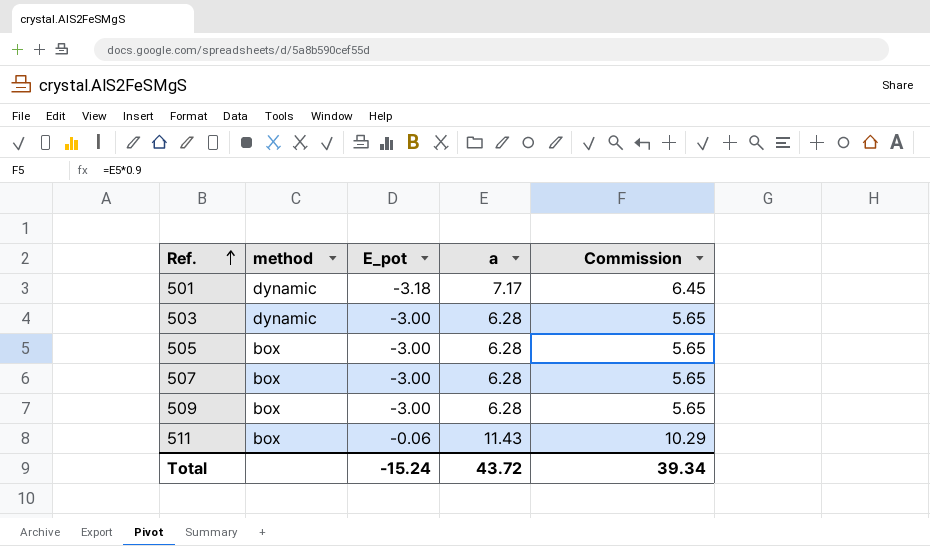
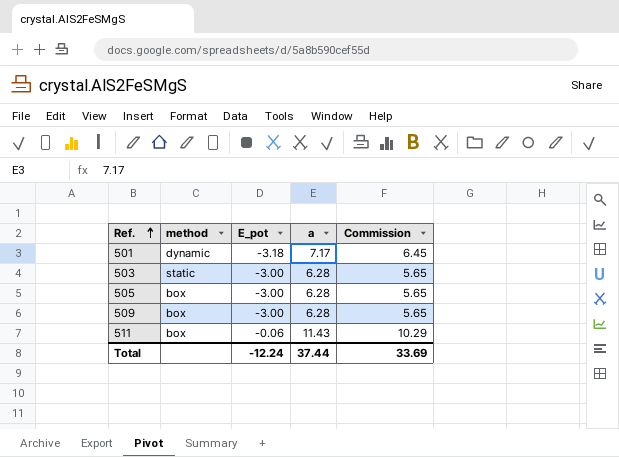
row 507: box | -3.00 | 6.28 | 5.65 -> none
503 | method: dynamic -> static
Total | E_pot: -15.24 -> -12.24
Total | a: 43.72 -> 37.44
Total | Commission: 39.34 -> 33.69

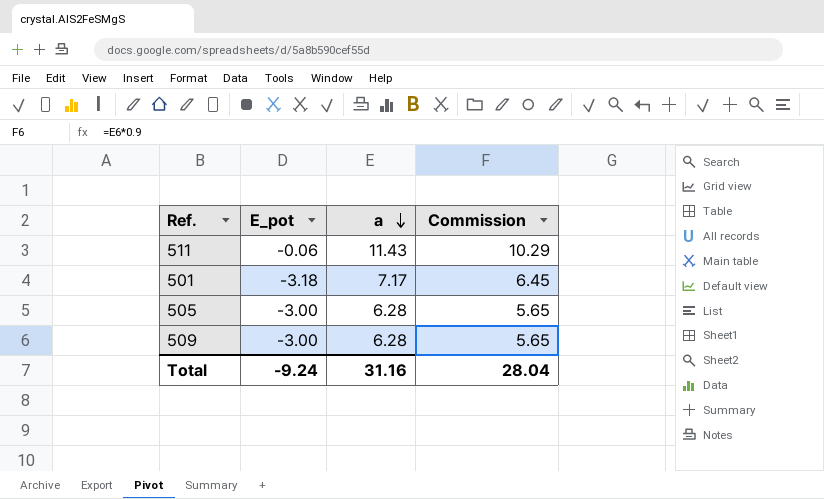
row order: Ref. ascending -> a descending
column method | position: 2 -> none
row 503: static | -3.00 | 6.28 | 5.65 -> none
Total | E_pot: -12.24 -> -9.24
Total | a: 37.44 -> 31.16
Total | Commission: 33.69 -> 28.04

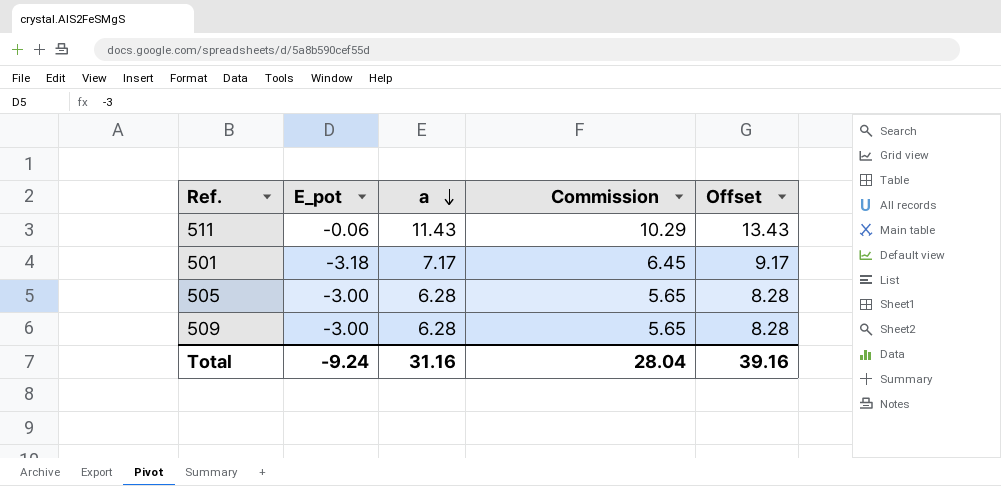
column Offset | formula: none -> [a] + 2

